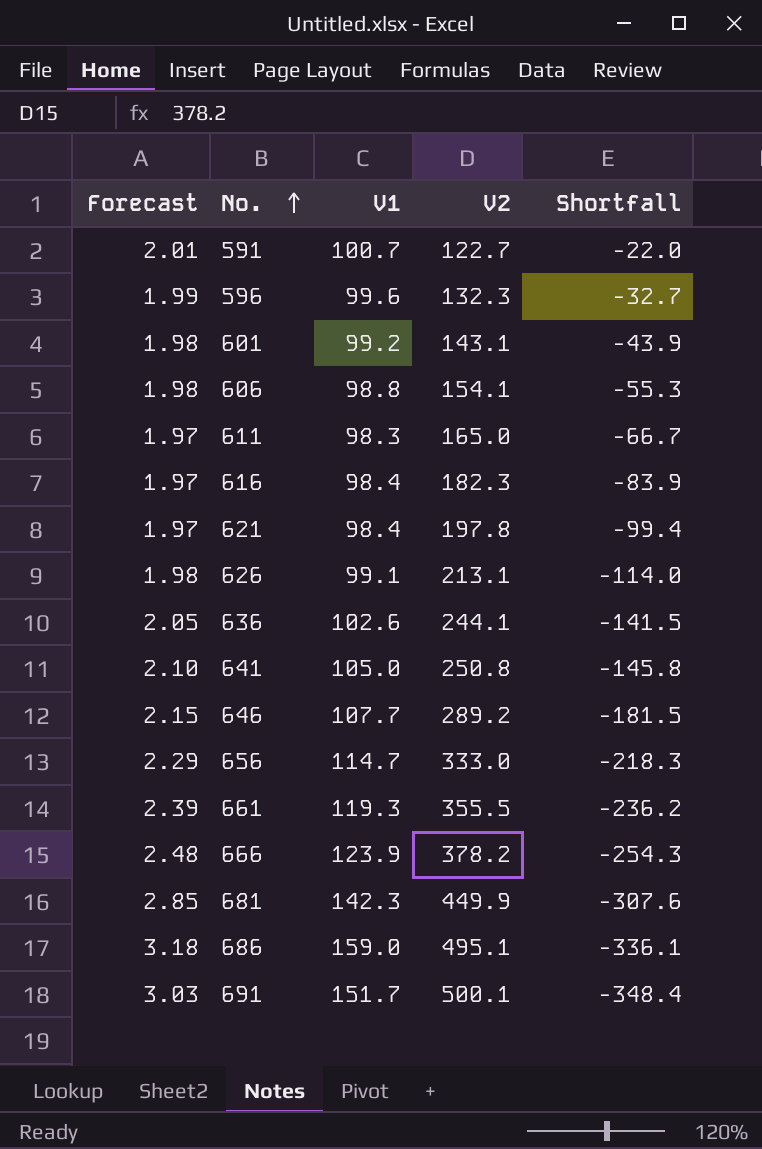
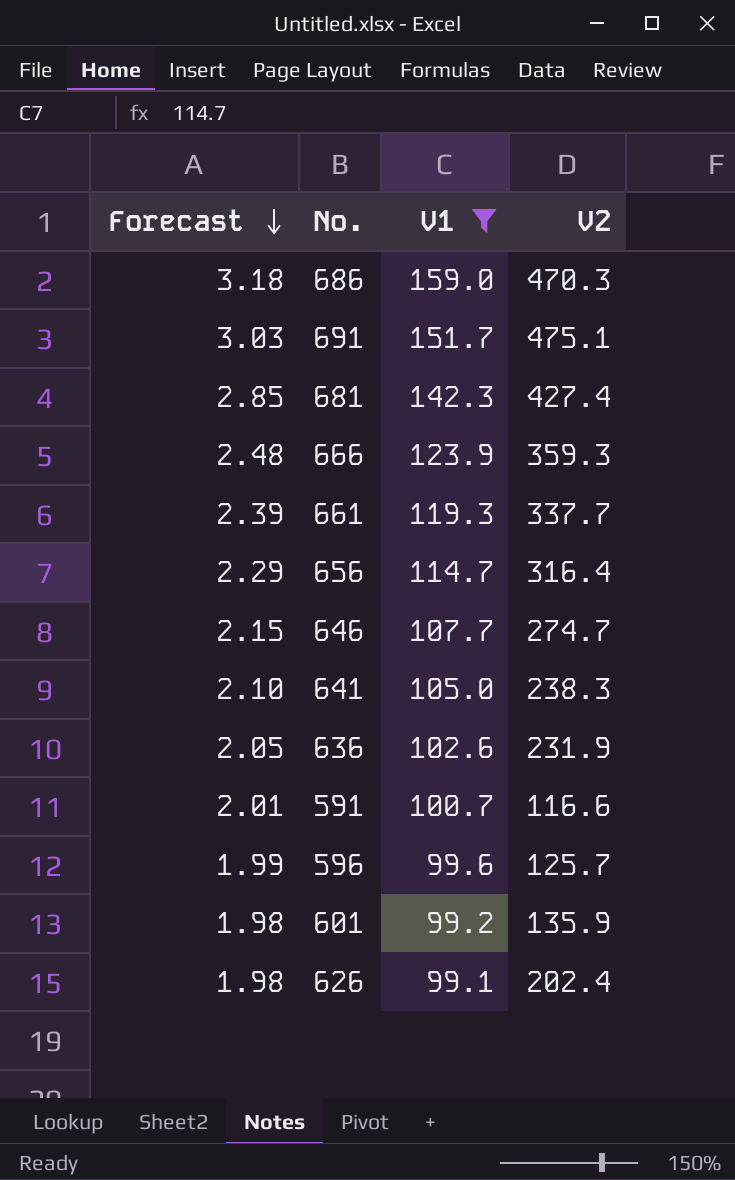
filter: none -> V1 >= 99.1
row order: No. ascending -> Forecast descending
column Shortfall | formula: [V1] - [V2] -> none
686 | V2: 495.1 -> 470.3
691 | V2: 500.1 -> 475.1
681 | V2: 449.9 -> 427.4
666 | V2: 378.2 -> 359.3
661 | V2: 355.5 -> 337.7
656 | V2: 333.0 -> 316.4
646 | V2: 289.2 -> 274.7
641 | V2: 250.8 -> 238.3
636 | V2: 244.1 -> 231.9
591 | V2: 122.7 -> 116.6
596 | V2: 132.3 -> 125.7
601 | V2: 143.1 -> 135.9
626 | V2: 213.1 -> 202.4

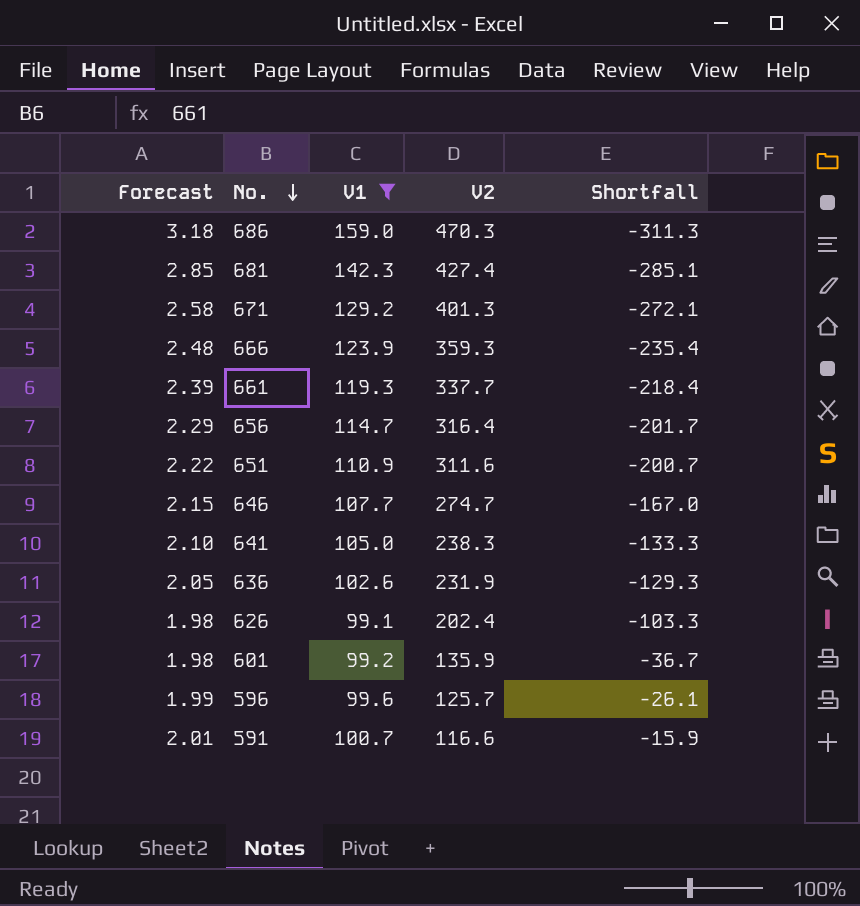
row order: Forecast descending -> No. descending
column Shortfall | formula: none -> [V1] - [V2]
row 691: 3.03 | 151.7 | 475.1 -> none
row 671: none -> 2.58 | 129.2 | 401.3 | -272.1
row 651: none -> 2.22 | 110.9 | 311.6 | -200.7

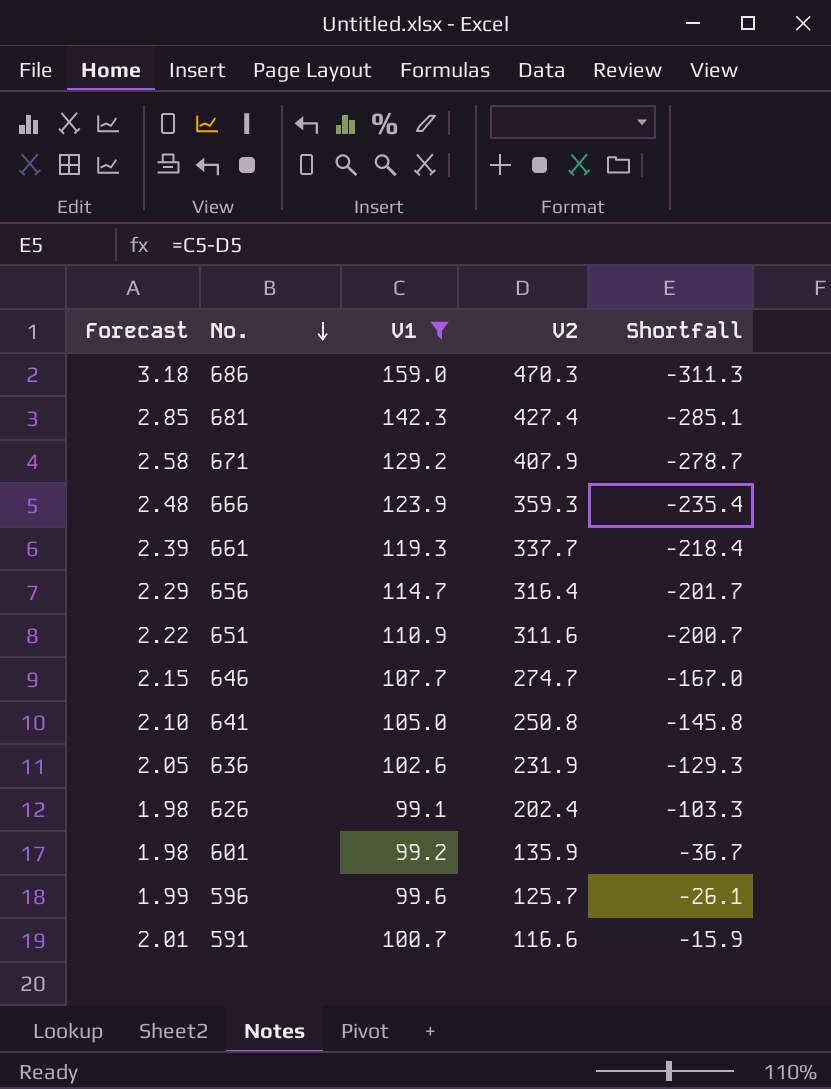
671 | V2: 401.3 -> 407.9
671 | Shortfall: -272.1 -> -278.7
641 | V2: 238.3 -> 250.8
641 | Shortfall: -133.3 -> -145.8

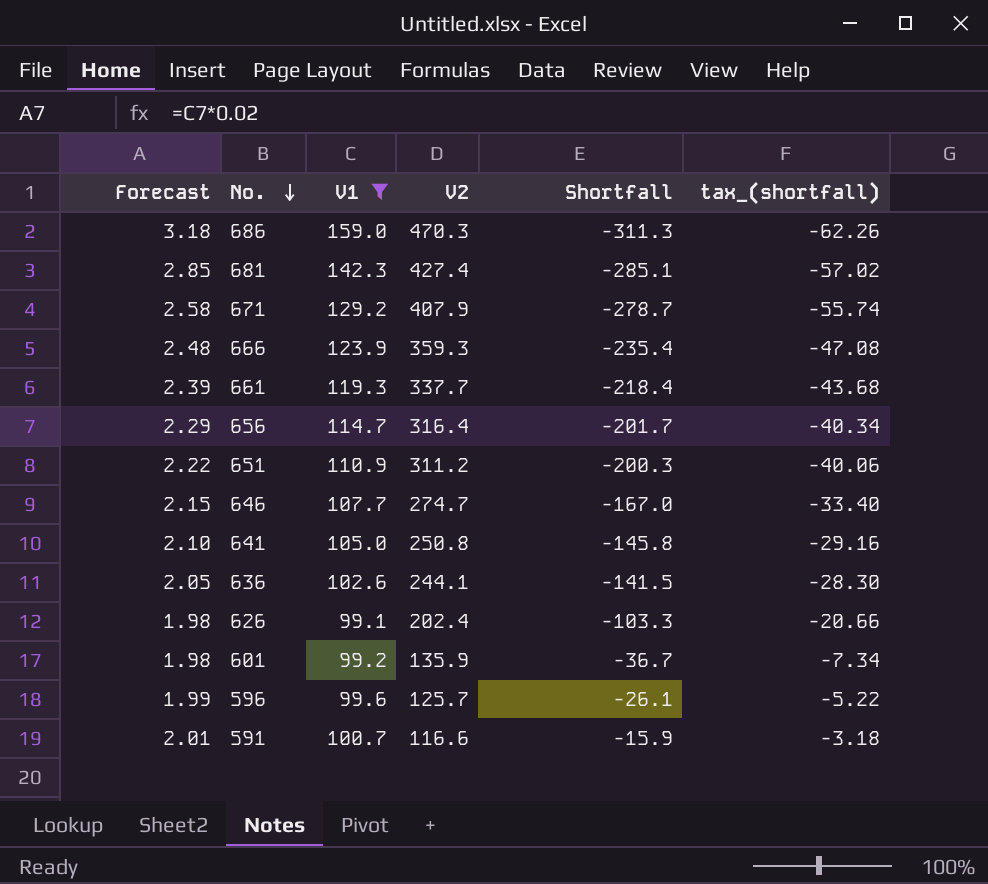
column tax_(shortfall) | formula: none -> [Shortfall] * 0.2
651 | V2: 311.6 -> 311.2
651 | Shortfall: -200.7 -> -200.3
636 | V2: 231.9 -> 244.1
636 | Shortfall: -129.3 -> -141.5

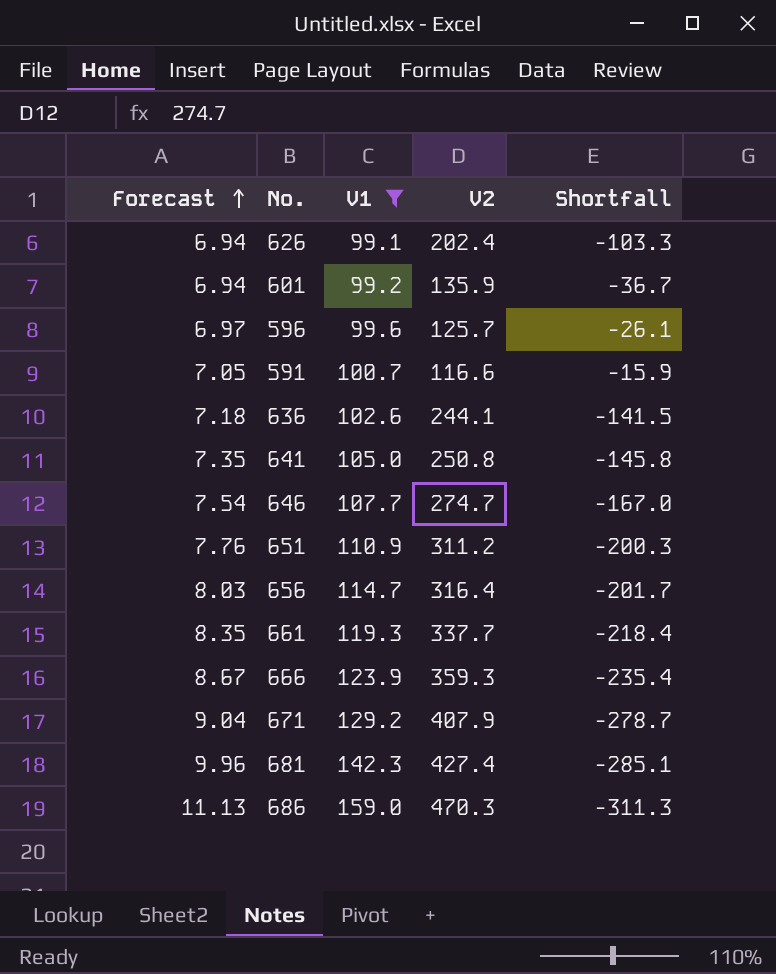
row order: No. descending -> Forecast ascending
column tax_(shortfall) | formula: [Shortfall] * 0.2 -> none
column Forecast | formula: [V1] * 0.02 -> [V1] * 0.07

